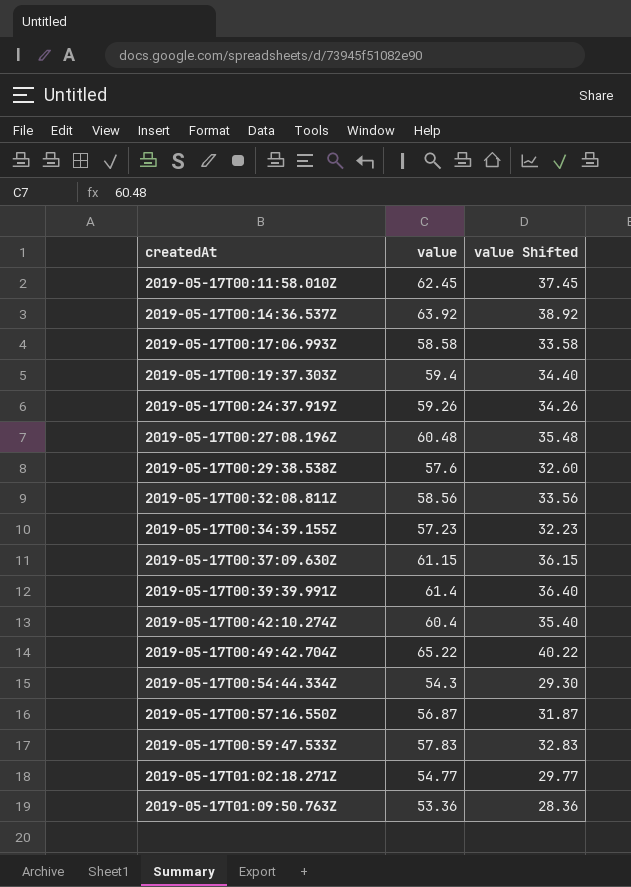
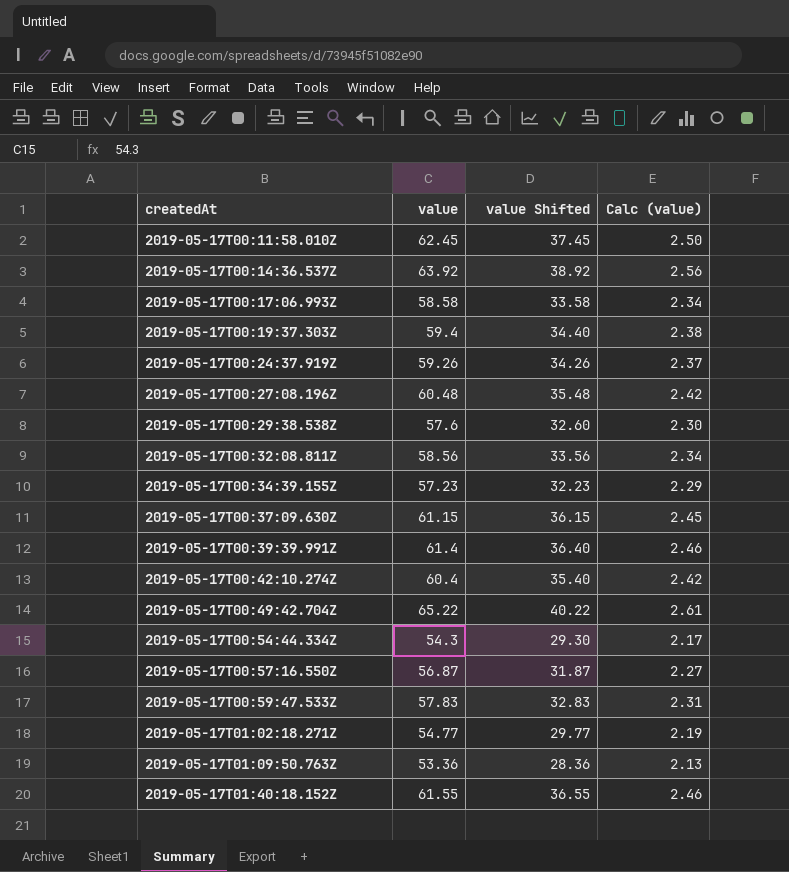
column Calc (value) | formula: none -> [value] * 0.04
row 2019-05-17T01:40:18.152Z: none -> 61.55 | 36.55 | 2.46

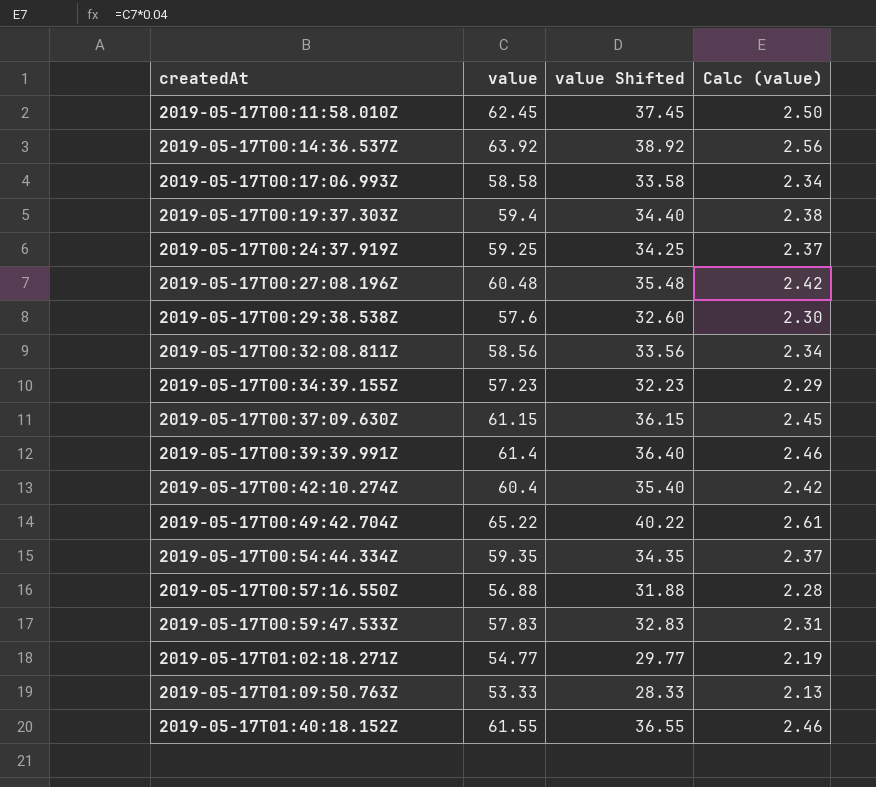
2019-05-17T00:24:37.919Z | value: 59.26 -> 59.25
2019-05-17T00:24:37.919Z | value Shifted: 34.26 -> 34.25
2019-05-17T00:54:44.334Z | value: 54.3 -> 59.35
2019-05-17T00:54:44.334Z | value Shifted: 29.30 -> 34.35
2019-05-17T00:54:44.334Z | Calc (value): 2.17 -> 2.37
2019-05-17T00:57:16.550Z | value: 56.87 -> 56.88
2019-05-17T00:57:16.550Z | value Shifted: 31.87 -> 31.88
2019-05-17T00:57:16.550Z | Calc (value): 2.27 -> 2.28
2019-05-17T01:09:50.763Z | value: 53.36 -> 53.33
2019-05-17T01:09:50.763Z | value Shifted: 28.36 -> 28.33

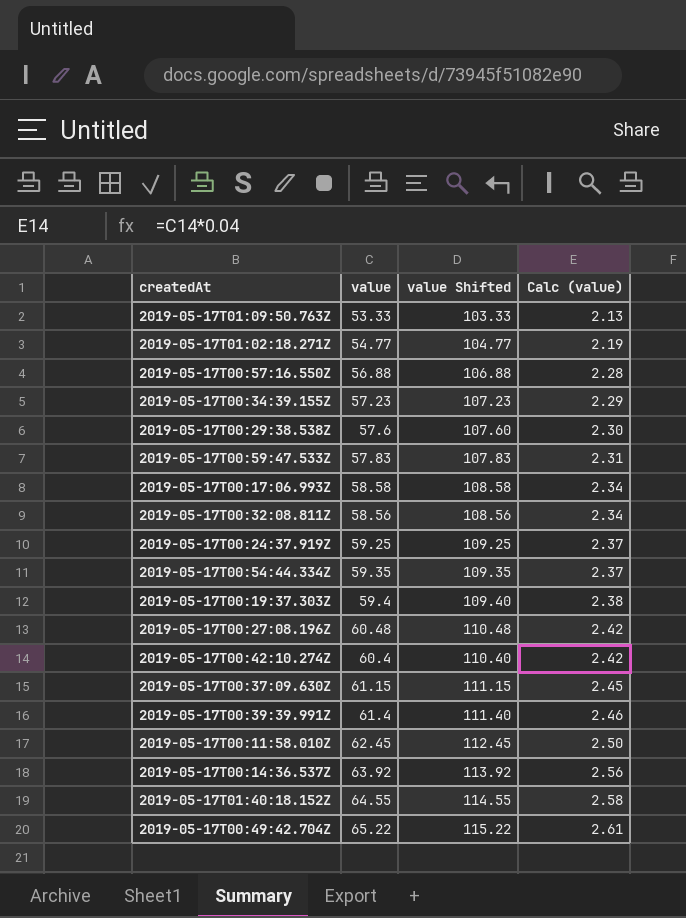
row order: createdAt ascending -> Calc (value) ascending
column value Shifted | formula: [value] - 25 -> [value] + 50
2019-05-17T01:40:18.152Z | value: 61.55 -> 64.55
2019-05-17T01:40:18.152Z | Calc (value): 2.46 -> 2.58

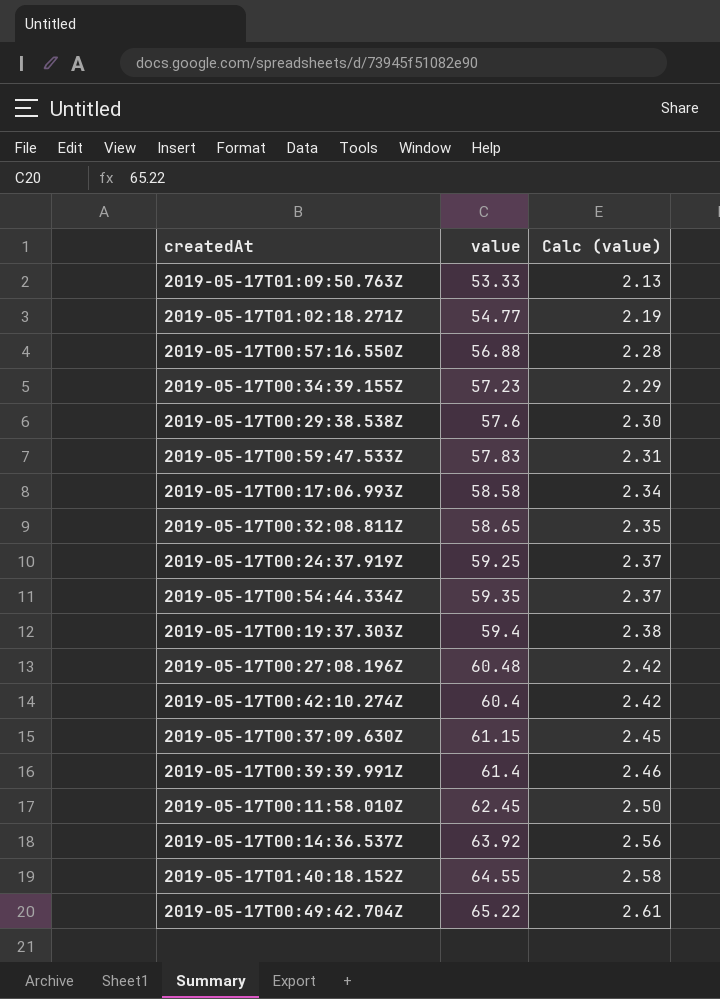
column value Shifted | formula: [value] + 50 -> none
2019-05-17T00:32:08.811Z | value: 58.56 -> 58.65
2019-05-17T00:32:08.811Z | Calc (value): 2.34 -> 2.35

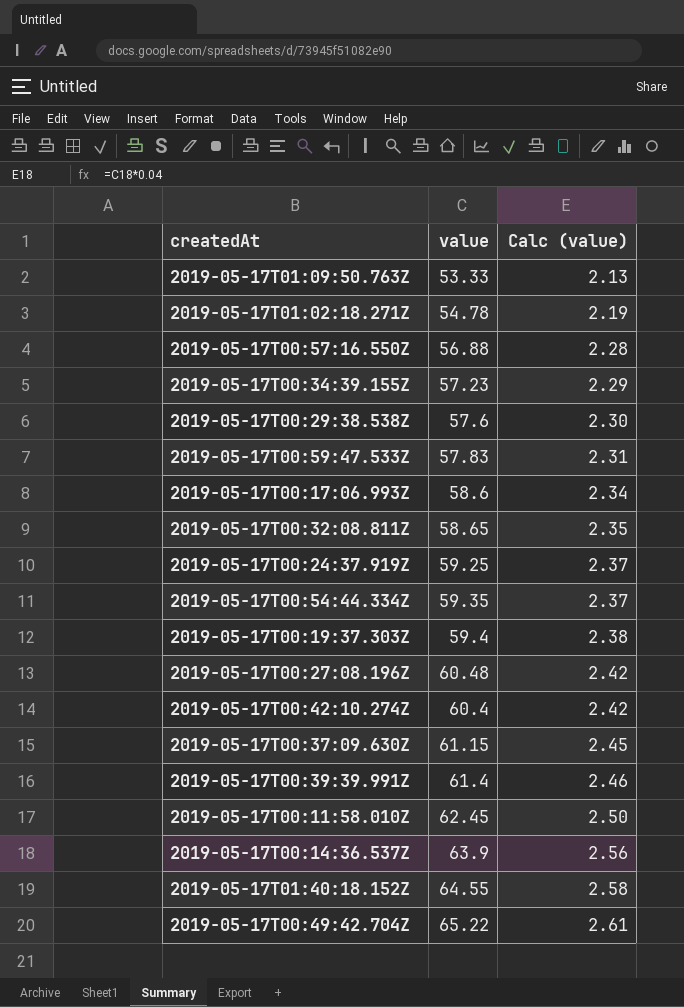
2019-05-17T01:02:18.271Z | value: 54.77 -> 54.78
2019-05-17T00:17:06.993Z | value: 58.58 -> 58.6
2019-05-17T00:14:36.537Z | value: 63.92 -> 63.9

